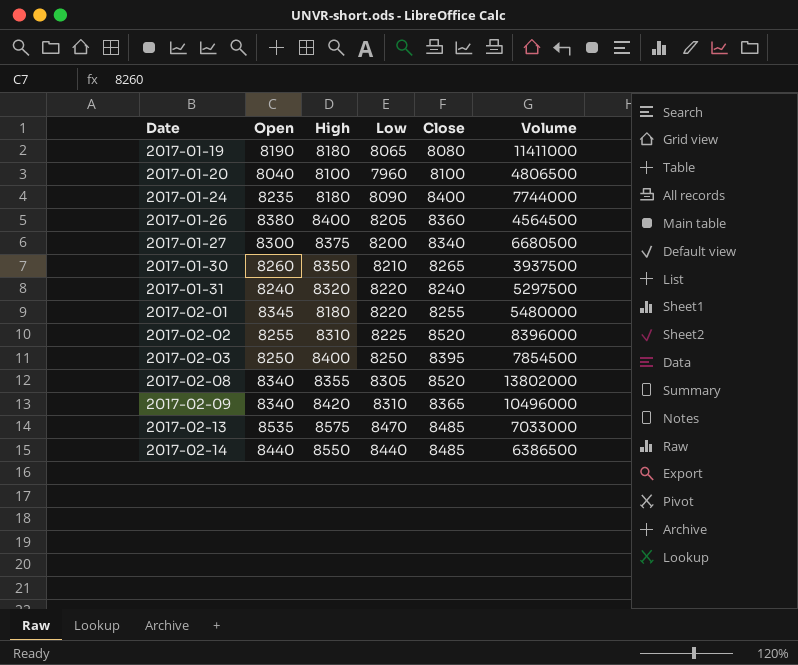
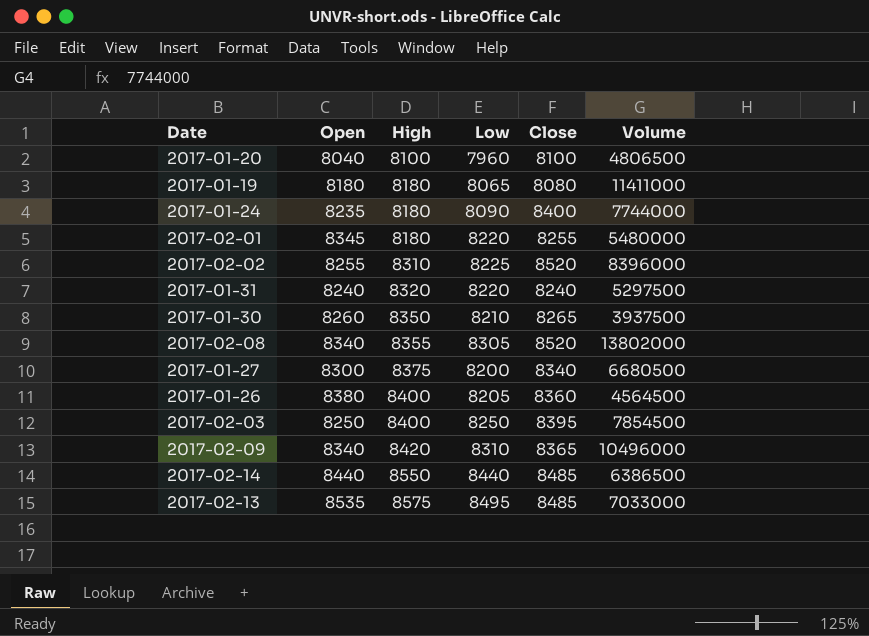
row order: Date ascending -> High ascending
2017-01-19 | Open: 8190 -> 8180
2017-02-13 | Low: 8470 -> 8495

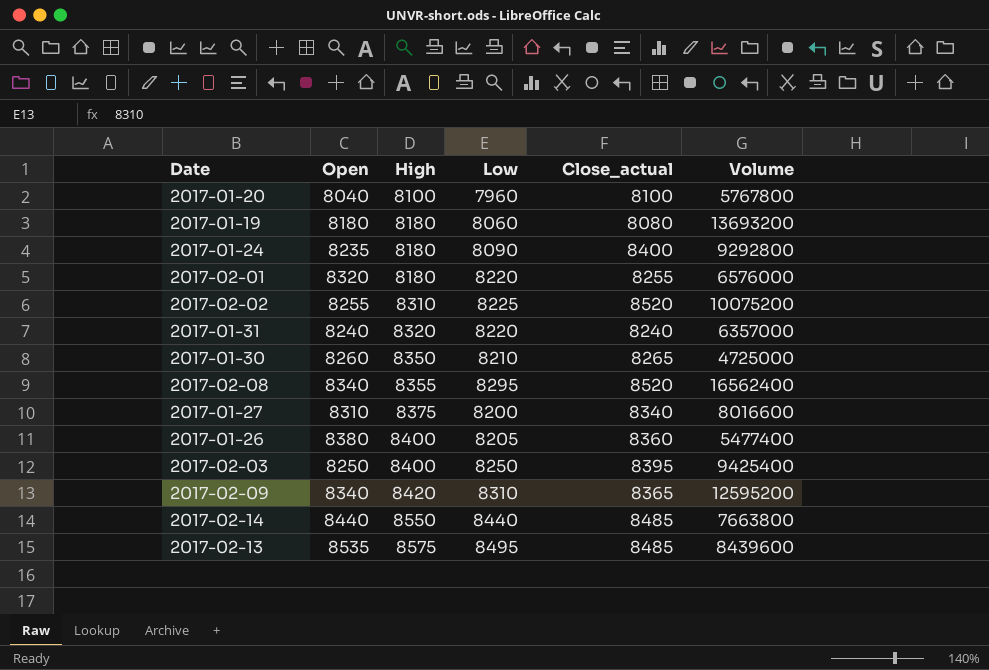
column name: Close -> Close_actual
2017-01-20 | Volume: 4806500 -> 5767800
2017-01-19 | Low: 8065 -> 8060
2017-01-19 | Volume: 11411000 -> 13693200
2017-01-24 | Volume: 7744000 -> 9292800
2017-02-01 | Open: 8345 -> 8320
2017-02-01 | Volume: 5480000 -> 6576000
2017-02-02 | Volume: 8396000 -> 10075200
2017-01-31 | Volume: 5297500 -> 6357000
2017-01-30 | Volume: 3937500 -> 4725000
2017-02-08 | Low: 8305 -> 8295
2017-02-08 | Volume: 13802000 -> 16562400
2017-01-27 | Open: 8300 -> 8310
2017-01-27 | Volume: 6680500 -> 8016600
2017-01-26 | Volume: 4564500 -> 5477400
2017-02-03 | Volume: 7854500 -> 9425400
2017-02-09 | Volume: 10496000 -> 12595200
2017-02-14 | Volume: 6386500 -> 7663800
2017-02-13 | Volume: 7033000 -> 8439600

